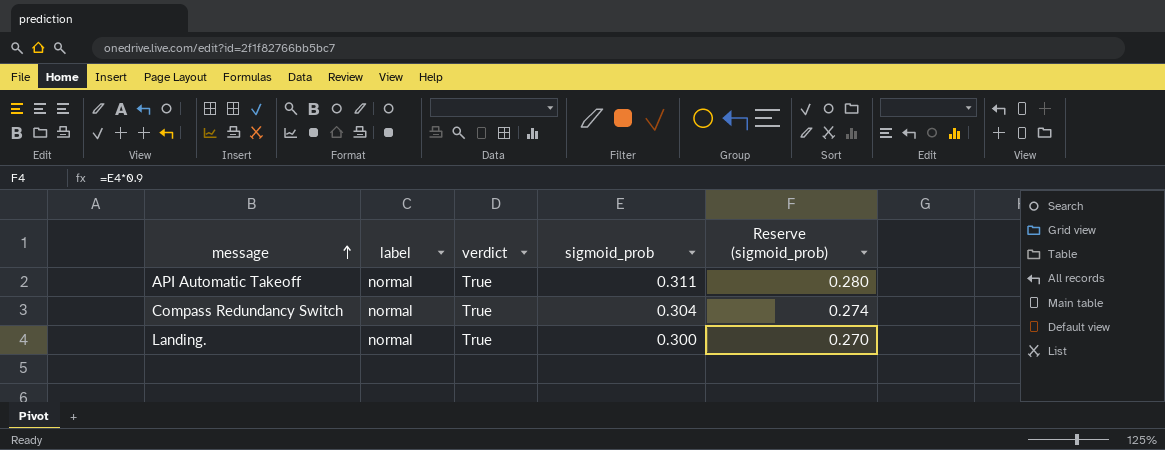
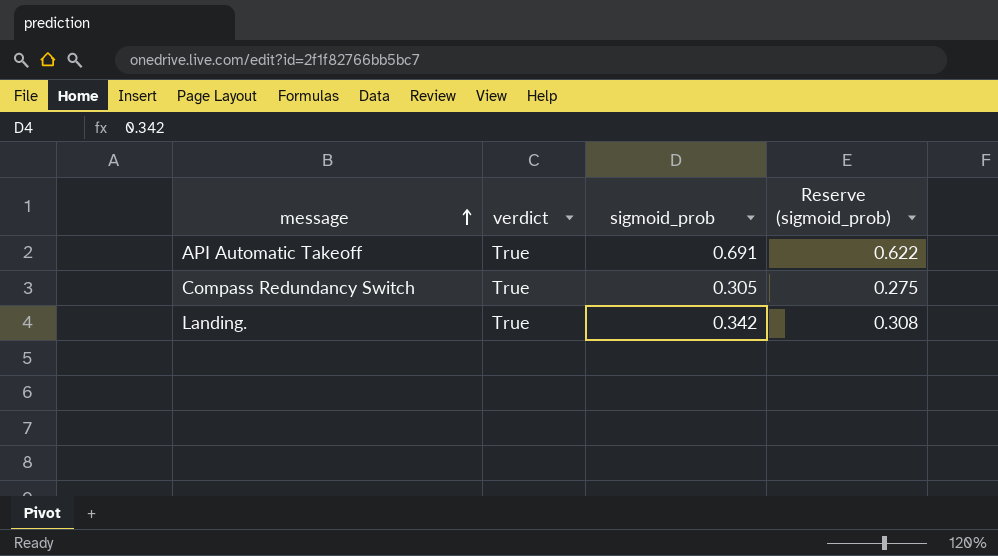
column label | position: 2 -> none
API Automatic Takeoff | sigmoid_prob: 0.311 -> 0.691
API Automatic Takeoff | Reserve (sigmoid_prob): 0.280 -> 0.622
Compass Redundancy Switch | sigmoid_prob: 0.304 -> 0.305
Compass Redundancy Switch | Reserve (sigmoid_prob): 0.274 -> 0.275
Landing. | sigmoid_prob: 0.300 -> 0.342
Landing. | Reserve (sigmoid_prob): 0.270 -> 0.308

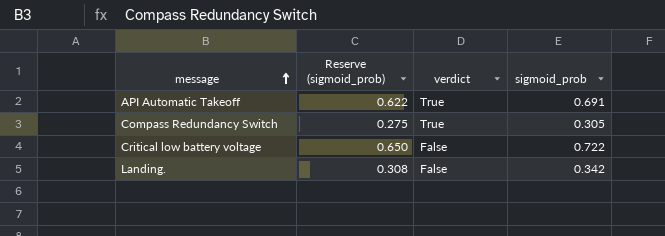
column Reserve (sigmoid_prob) | position: 4 -> 2
row Critical low battery voltage: none -> 0.650 | False | 0.722
Landing. | verdict: True -> False

